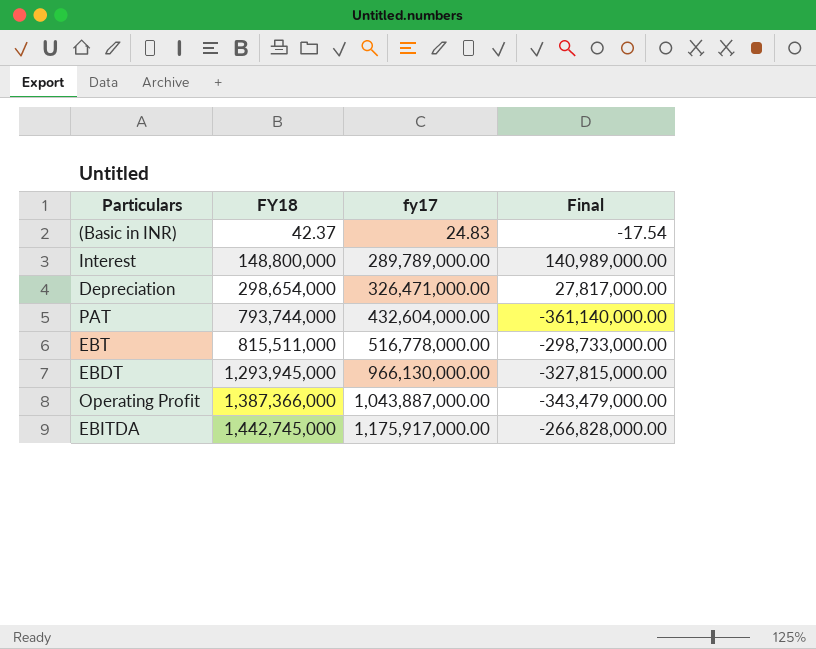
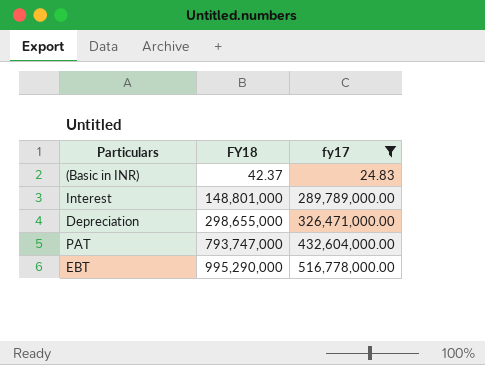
filter: none -> fy17 <= 516,778,000.00
column Final | formula: [fy17] - [FY18] -> none
Interest | FY18: 148,800,000 -> 148,801,000
Depreciation | FY18: 298,654,000 -> 298,655,000
PAT | FY18: 793,744,000 -> 793,747,000
EBT | FY18: 815,511,000 -> 995,290,000

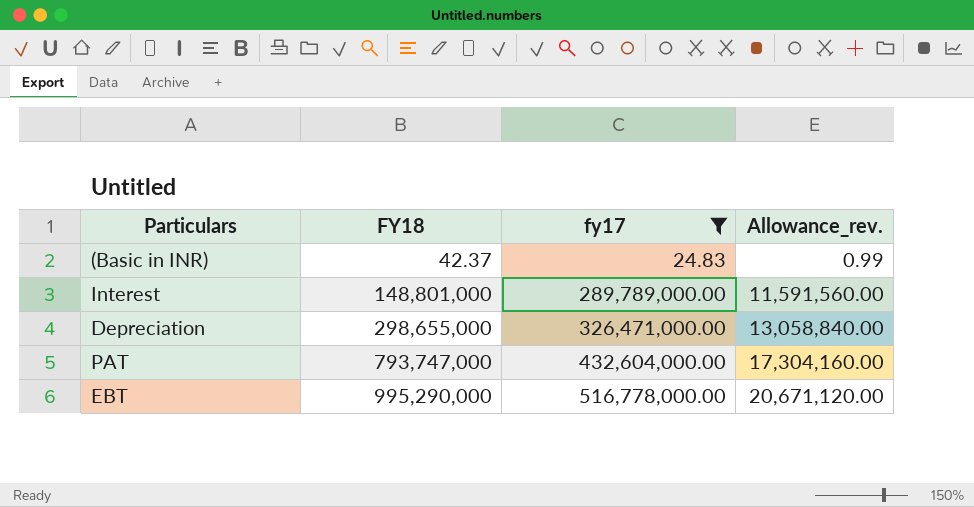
column Allowance_rev. | formula: none -> [fy17] * 0.04

